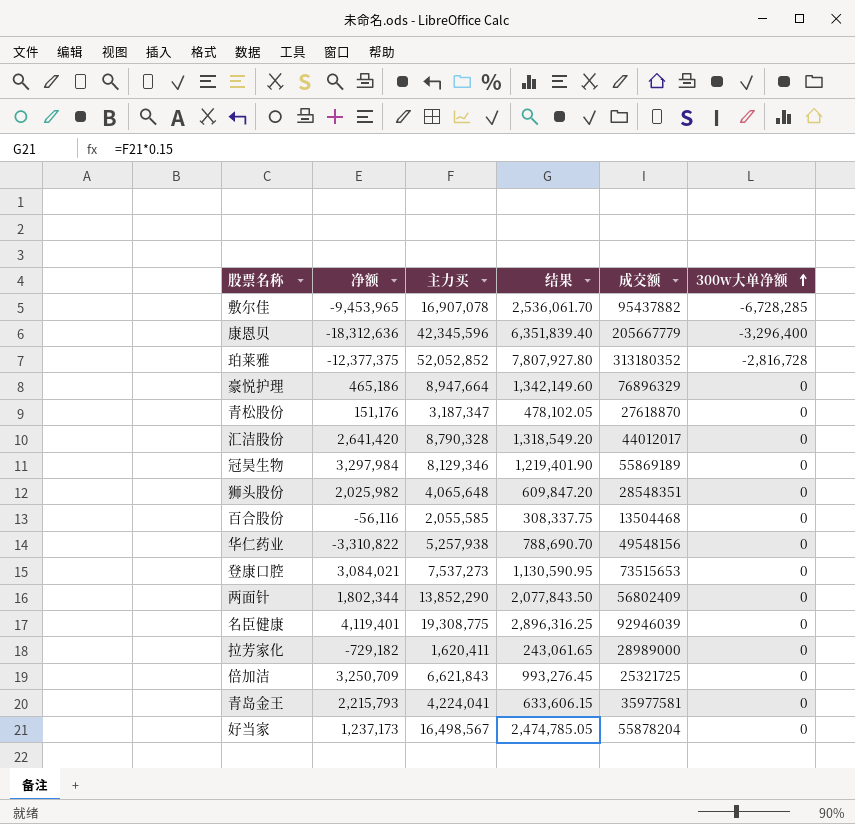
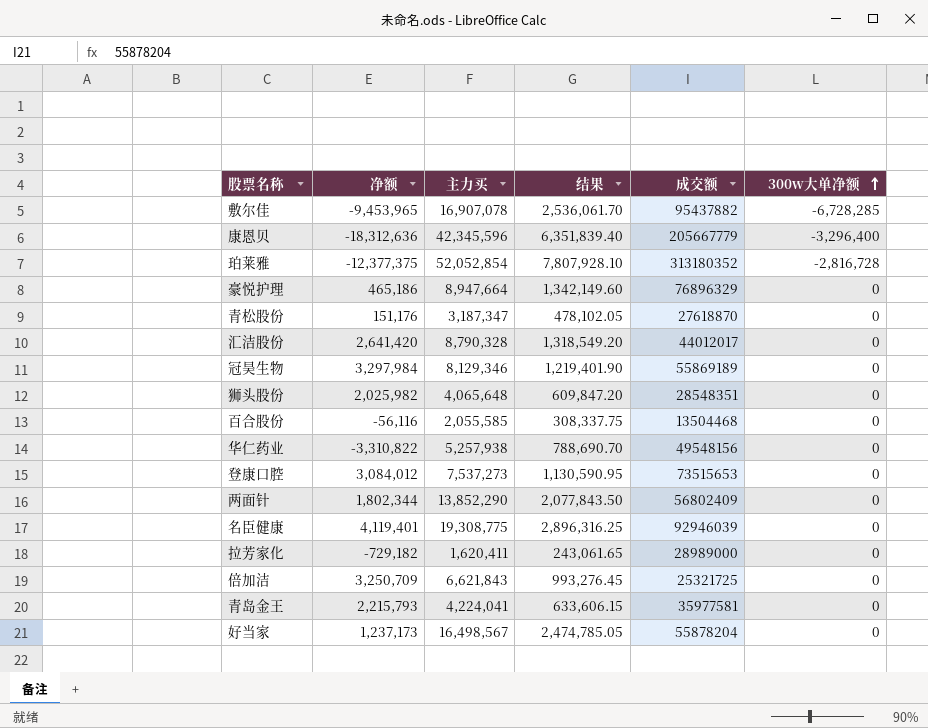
珀莱雅 | 主力买: 52,052,852 -> 52,052,854
珀莱雅 | 结果: 7,807,927.80 -> 7,807,928.10
登康口腔 | 净额: 3,084,021 -> 3,084,012

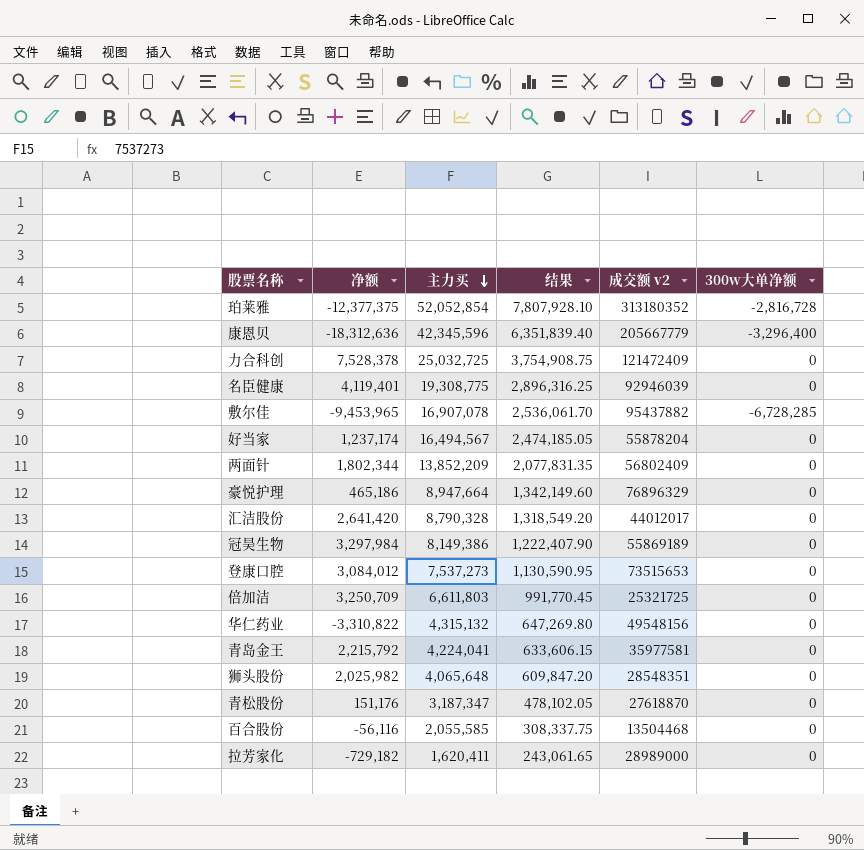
row order: 300w大单净额 ascending -> 主力买 descending
column name: 成交额 -> 成交额 v2
row 力合科创: none -> 7,528,378 | 25,032,725 | 3,754,908.75 | 121472409 | 0
好当家 | 净额: 1,237,173 -> 1,237,174
好当家 | 主力买: 16,498,567 -> 16,494,567
好当家 | 结果: 2,474,785.05 -> 2,474,185.05
两面针 | 主力买: 13,852,290 -> 13,852,209
两面针 | 结果: 2,077,843.50 -> 2,077,831.35
冠昊生物 | 主力买: 8,129,346 -> 8,149,386
冠昊生物 | 结果: 1,219,401.90 -> 1,222,407.90
倍加洁 | 主力买: 6,621,843 -> 6,611,803
倍加洁 | 结果: 993,276.45 -> 991,770.45
华仁药业 | 主力买: 5,257,938 -> 4,315,132
华仁药业 | 结果: 788,690.70 -> 647,269.80
青岛金王 | 净额: 2,215,793 -> 2,215,792

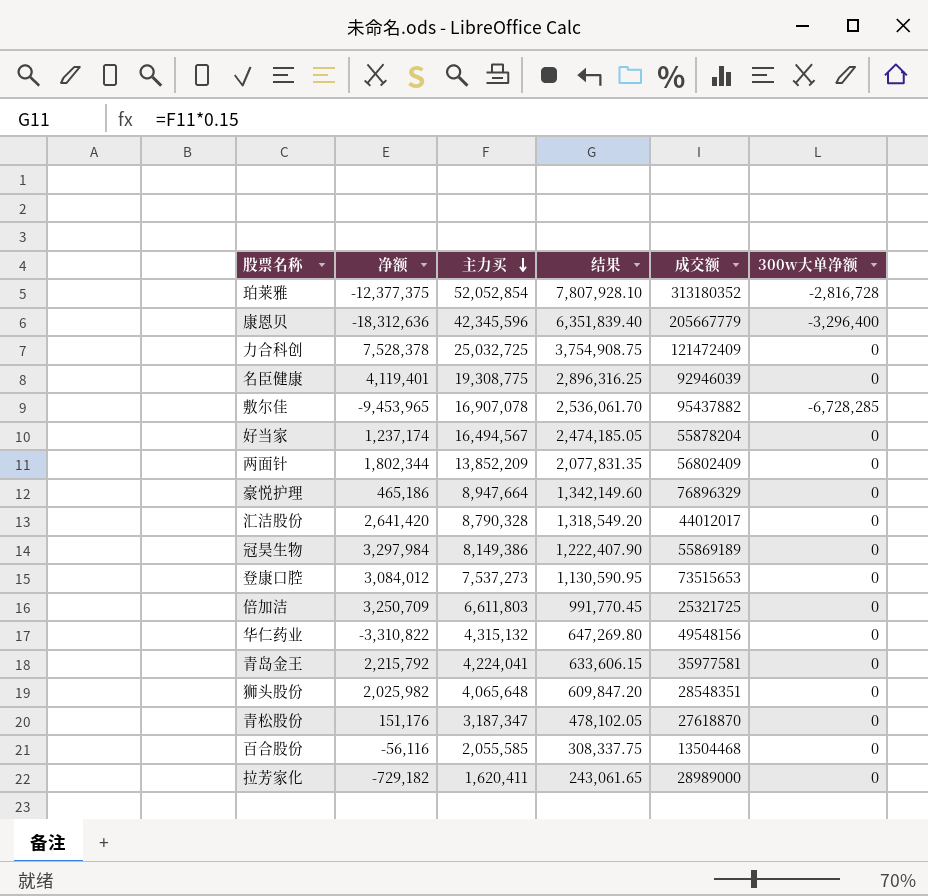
column name: 成交额 v2 -> 成交额

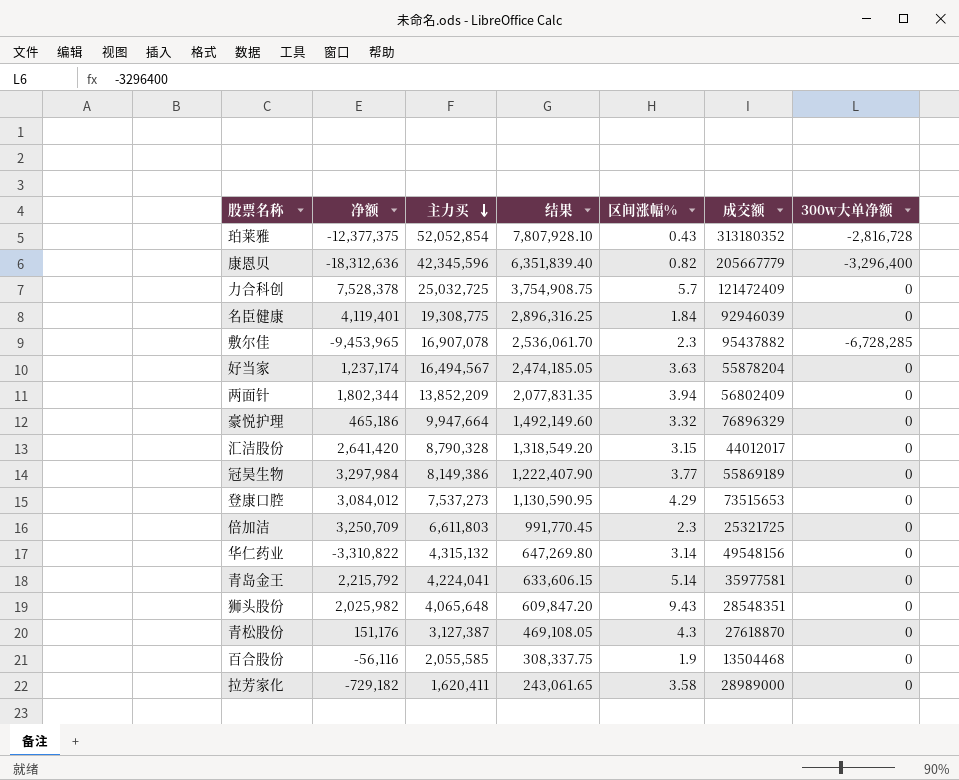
column 区间涨幅% | position: none -> 5
豪悦护理 | 主力买: 8,947,664 -> 9,947,664
豪悦护理 | 结果: 1,342,149.60 -> 1,492,149.60
青松股份 | 主力买: 3,187,347 -> 3,127,387
青松股份 | 结果: 478,102.05 -> 469,108.05

